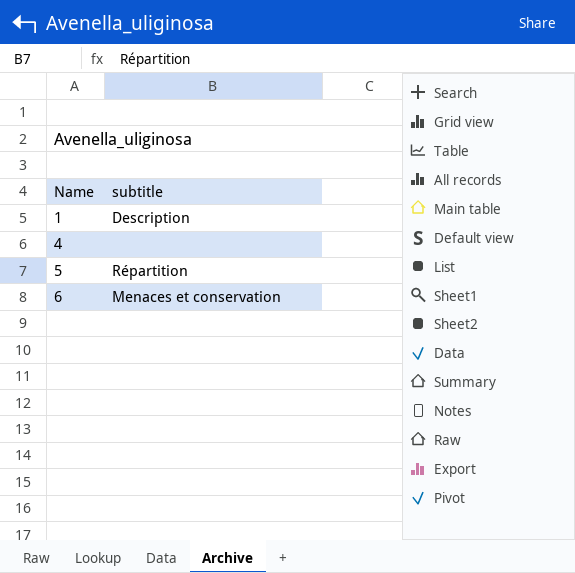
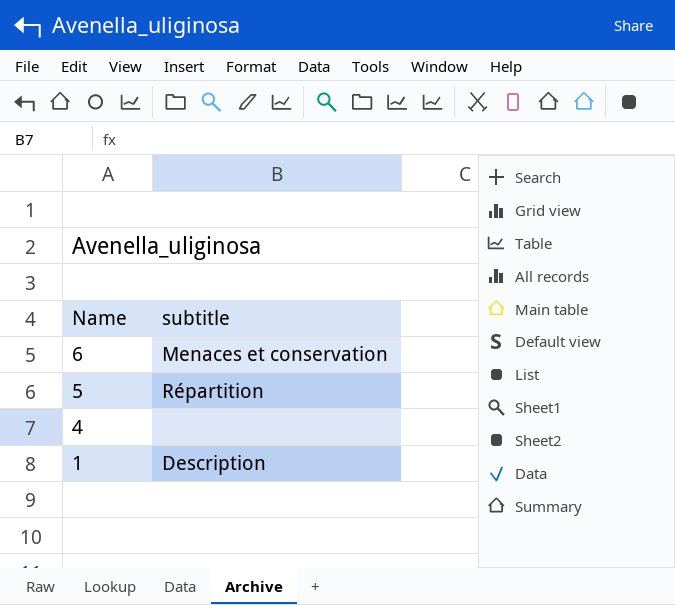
row order: Name ascending -> Name descending

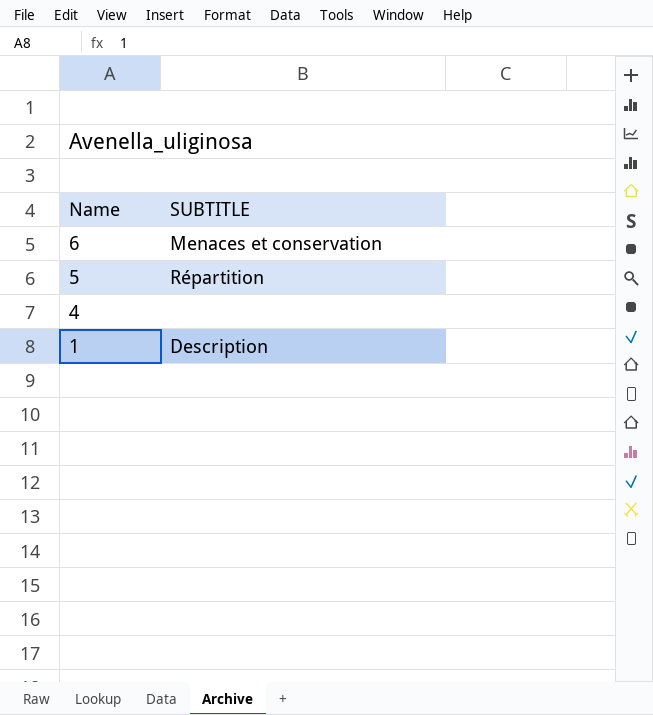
column name: subtitle -> SUBTITLE

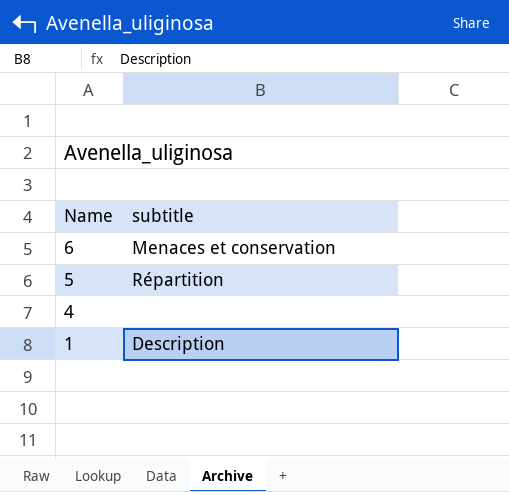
column name: SUBTITLE -> subtitle

